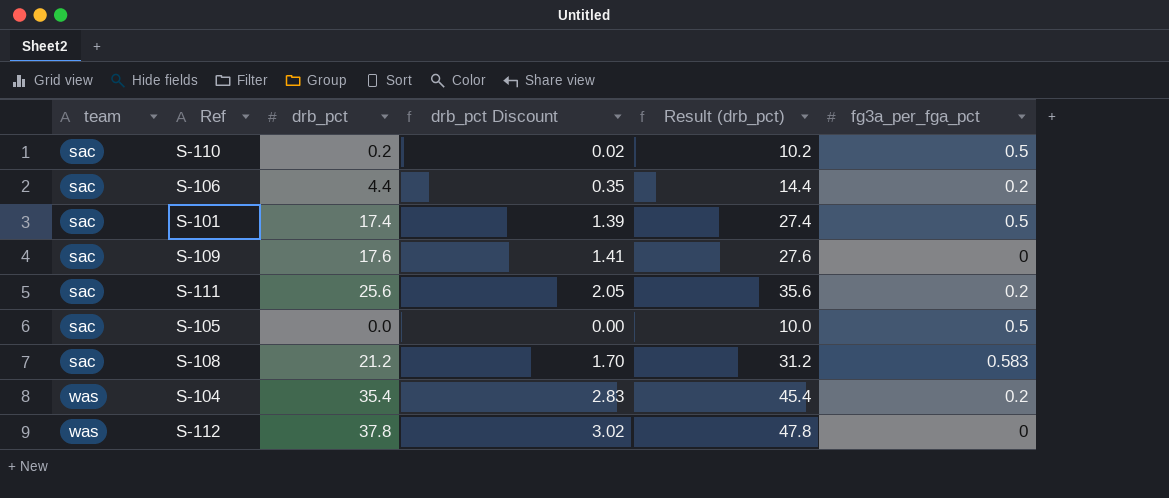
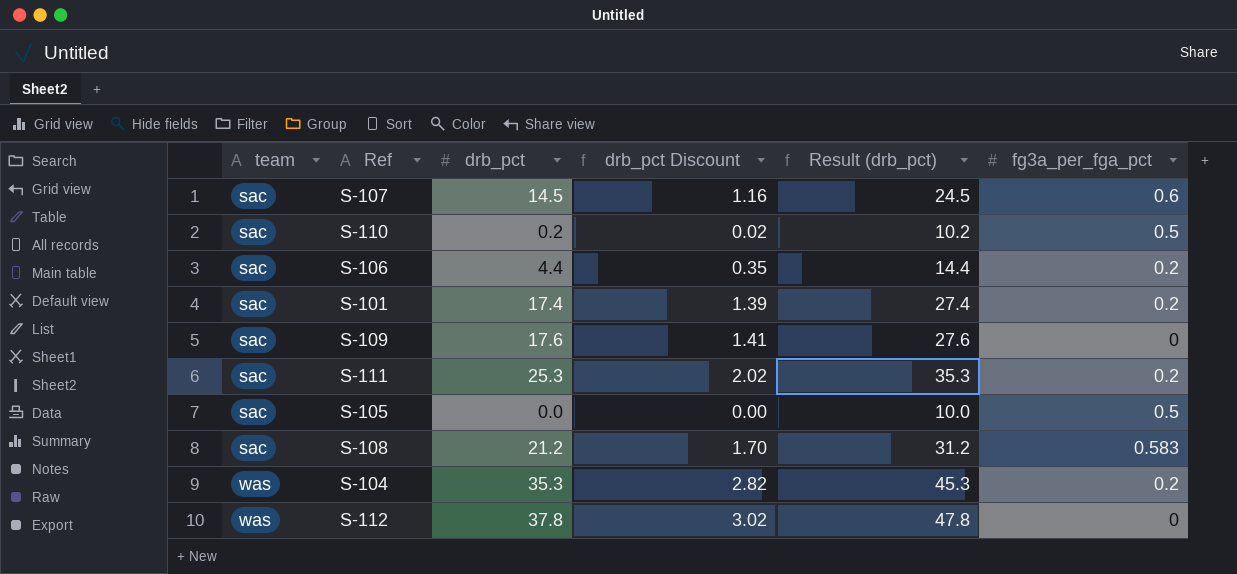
row S-107: none -> sac | 14.5 | 1.16 | 24.5 | 0.6
S-101 | fg3a_per_fga_pct: 0.5 -> 0.2
S-111 | drb_pct: 25.6 -> 25.3
S-111 | drb_pct Discount: 2.05 -> 2.02
S-111 | Result (drb_pct): 35.6 -> 35.3
S-104 | drb_pct: 35.4 -> 35.3
S-104 | drb_pct Discount: 2.83 -> 2.82
S-104 | Result (drb_pct): 45.4 -> 45.3

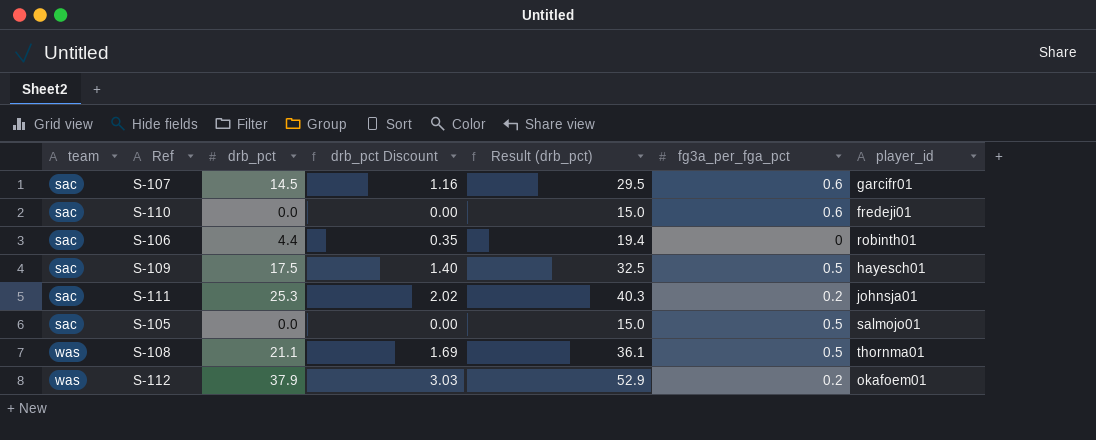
column Result (drb_pct) | formula: [drb_pct] + 10 -> [drb_pct] + 15
column player_id | position: none -> 7
row S-101: sac | 17.4 | 1.39 | 27.4 | 0.2 -> none
row S-104: was | 35.3 | 2.82 | 45.3 | 0.2 -> none
S-110 | drb_pct: 0.2 -> 0.0
S-110 | drb_pct Discount: 0.02 -> 0.00
S-110 | fg3a_per_fga_pct: 0.5 -> 0.6
S-106 | fg3a_per_fga_pct: 0.2 -> 0
S-109 | drb_pct: 17.6 -> 17.5
S-109 | drb_pct Discount: 1.41 -> 1.40
S-109 | fg3a_per_fga_pct: 0 -> 0.5
S-108 | team: sac -> was
S-108 | drb_pct: 21.2 -> 21.1
S-108 | drb_pct Discount: 1.70 -> 1.69
S-108 | fg3a_per_fga_pct: 0.583 -> 0.5
S-112 | drb_pct: 37.8 -> 37.9
S-112 | drb_pct Discount: 3.02 -> 3.03
S-112 | fg3a_per_fga_pct: 0 -> 0.2

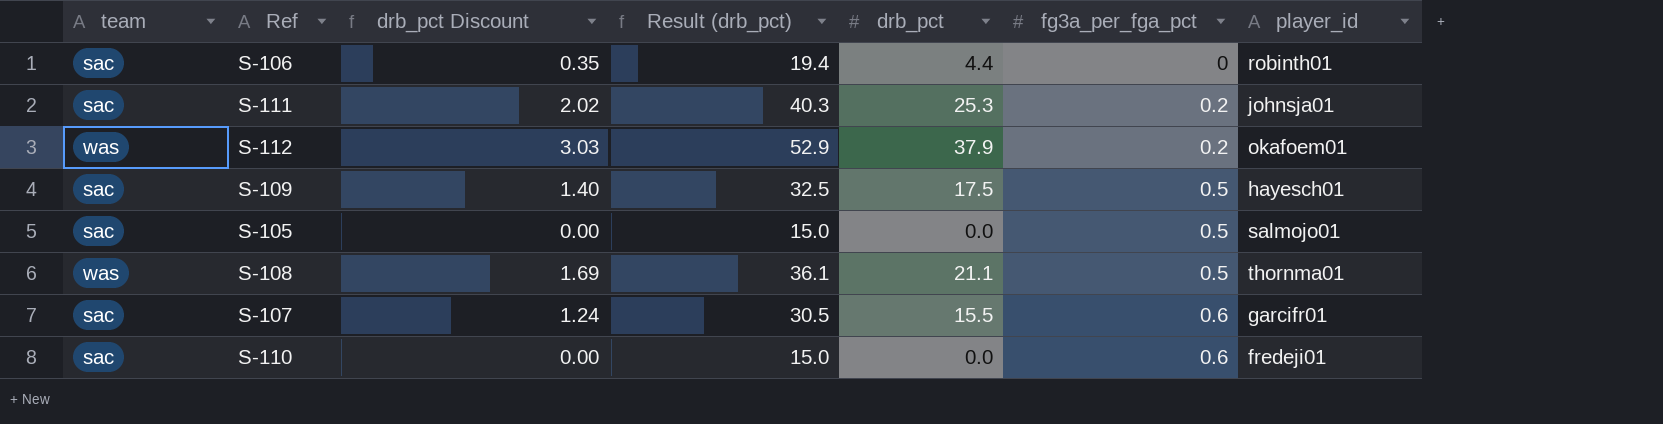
row order: team ascending -> fg3a_per_fga_pct ascending
column drb_pct | position: 3 -> 5
S-107 | drb_pct Discount: 1.16 -> 1.24
S-107 | Result (drb_pct): 29.5 -> 30.5
S-107 | drb_pct: 14.5 -> 15.5

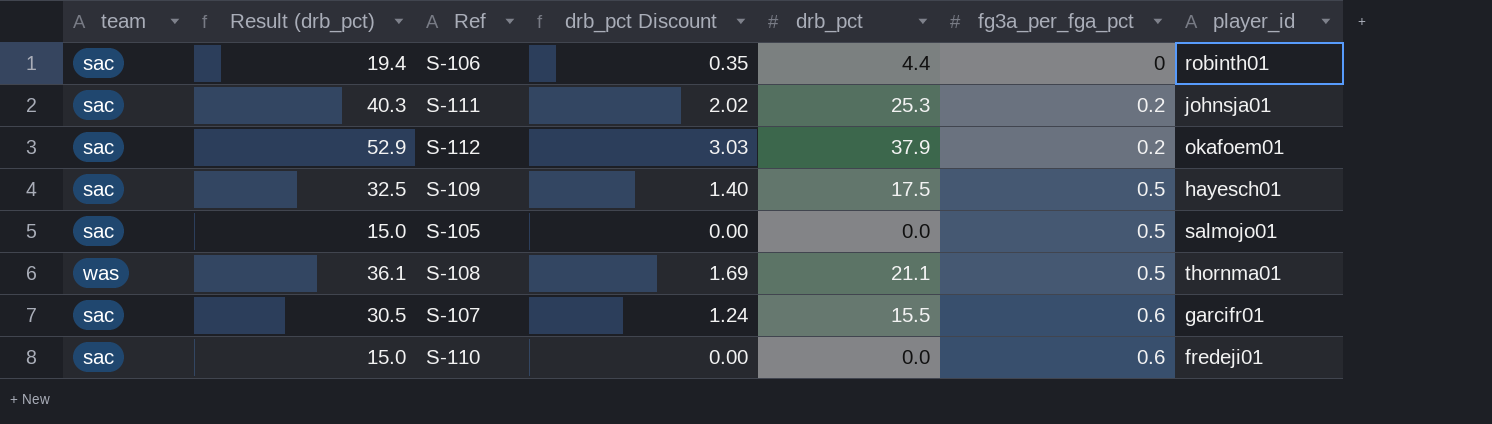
column Result (drb_pct) | position: 4 -> 2
S-112 | team: was -> sac

